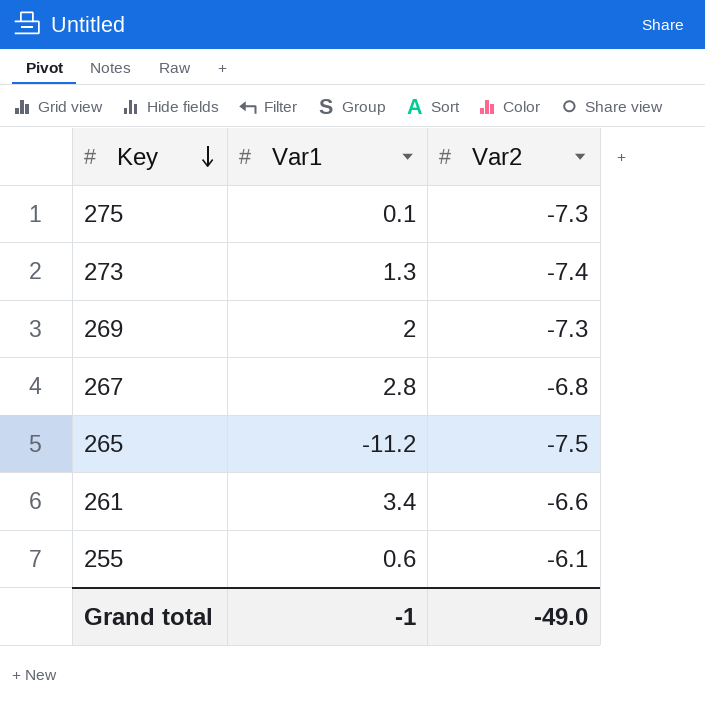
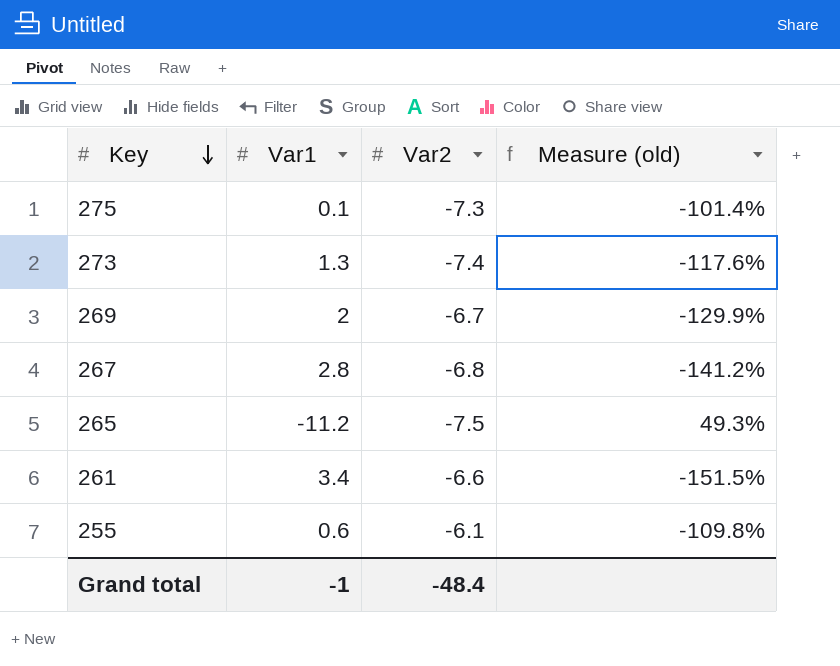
column Measure (old) | formula: none -> ([Var1] - [Var2]) / [Var2]
269 | Var2: -7.3 -> -6.7
Grand total | Var2: -49.0 -> -48.4

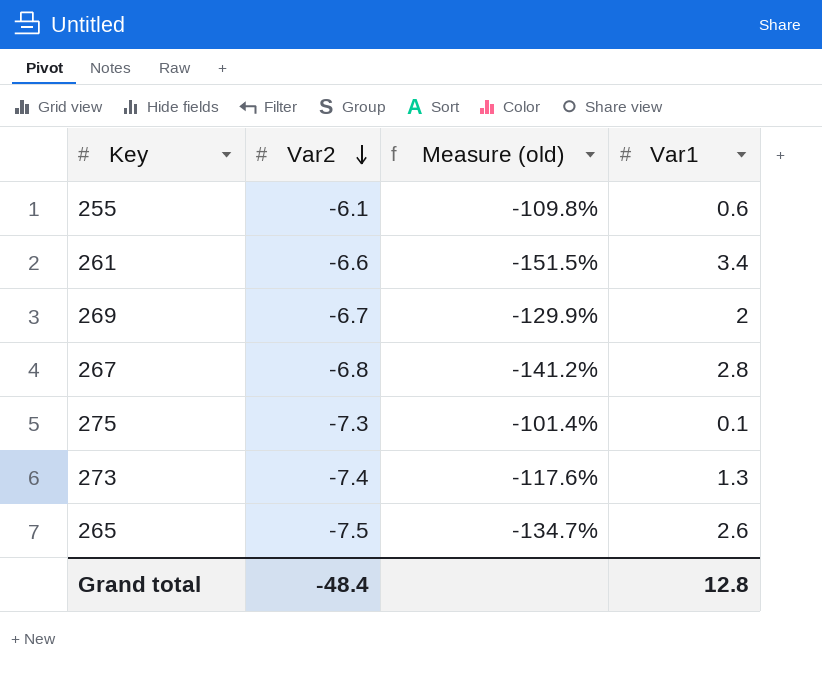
row order: Key descending -> Var2 descending
column Var1 | position: 2 -> 4
265 | Measure (old): 49.3% -> -134.7%
265 | Var1: -11.2 -> 2.6
Grand total | Var1: -1 -> 12.8

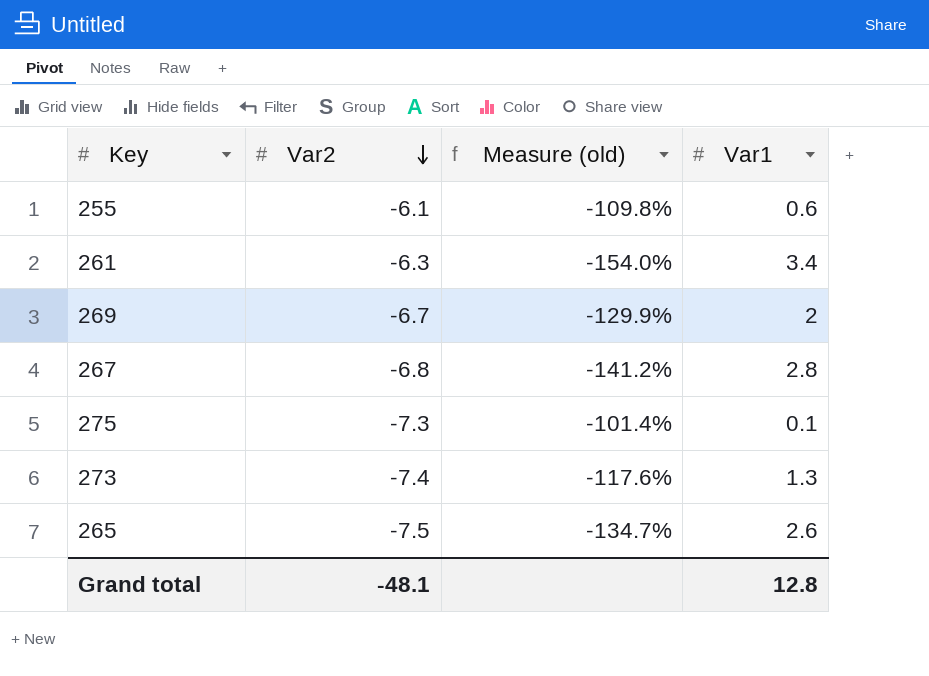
261 | Var2: -6.6 -> -6.3
261 | Measure (old): -151.5% -> -154.0%
Grand total | Var2: -48.4 -> -48.1

